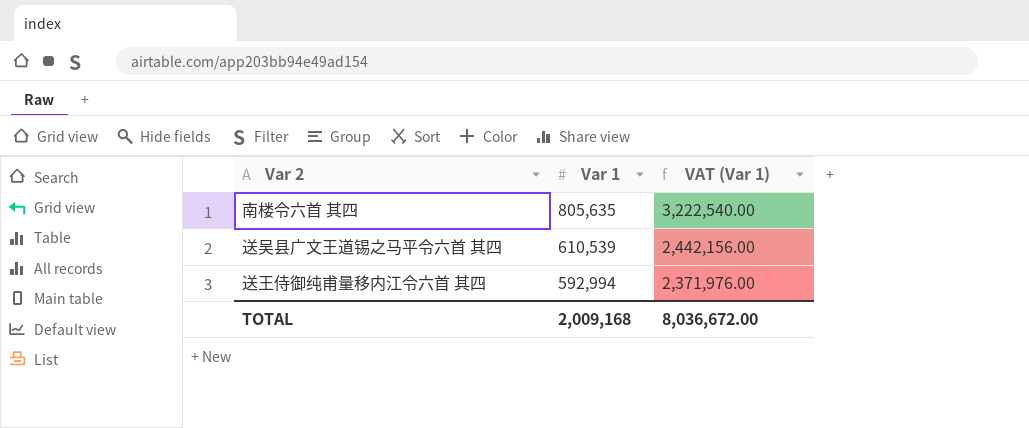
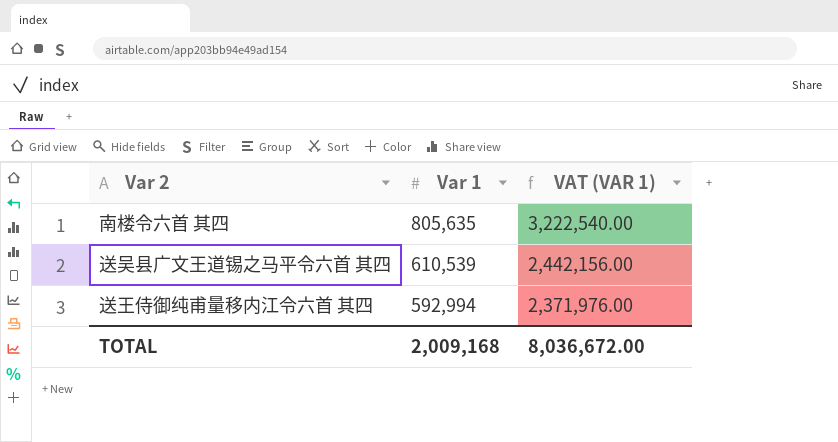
column name: VAT (Var 1) -> VAT (VAR 1)

